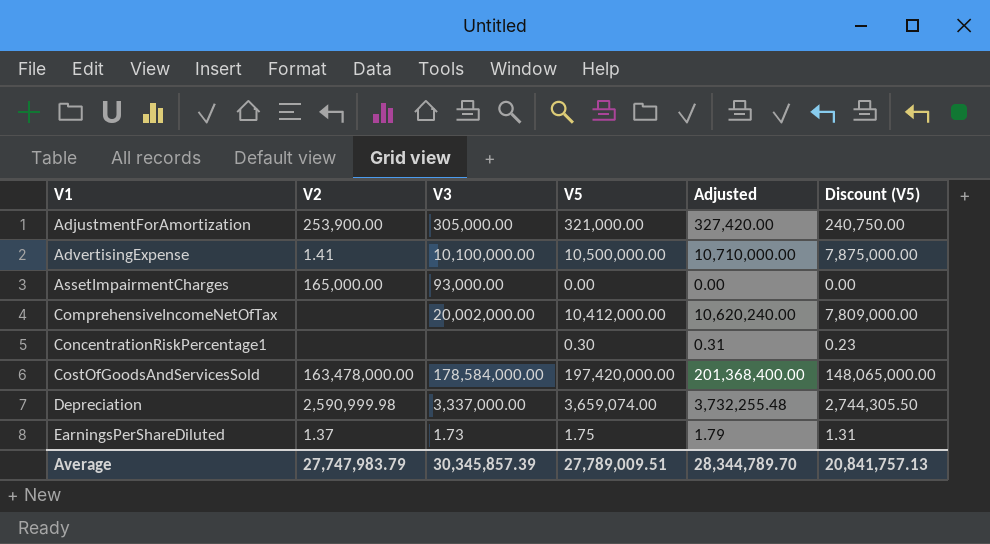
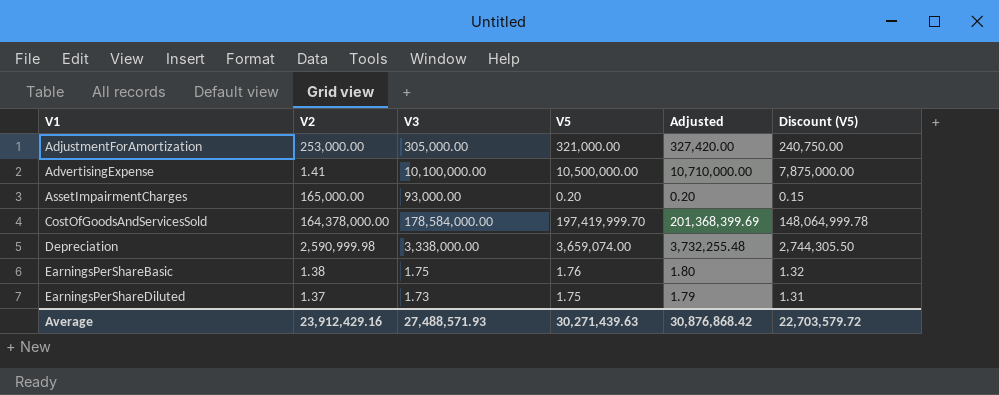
row ComprehensiveIncomeNetOfTax: none | 20,002,000.00 | 10,412,000.00 | 10,620,240.00 | 7,809,000.00 -> none
row ConcentrationRiskPercentage1: none | none | 0.30 | 0.31 | 0.23 -> none
AdjustmentForAmortization | V2: 253,900.00 -> 253,000.00
AssetImpairmentCharges | V5: 0.00 -> 0.20
AssetImpairmentCharges | Adjusted: 0.00 -> 0.20
AssetImpairmentCharges | Discount (V5): 0.00 -> 0.15
CostOfGoodsAndServicesSold | V2: 163,478,000.00 -> 164,378,000.00
CostOfGoodsAndServicesSold | V5: 197,420,000.00 -> 197,419,999.70
CostOfGoodsAndServicesSold | Adjusted: 201,368,400.00 -> 201,368,399.69
CostOfGoodsAndServicesSold | Discount (V5): 148,065,000.00 -> 148,064,999.78
Depreciation | V3: 3,337,000.00 -> 3,338,000.00
row EarningsPerShareBasic: none -> 1.38 | 1.75 | 1.76 | 1.80 | 1.32
Average | V2: 27,747,983.79 -> 23,912,429.16
Average | V3: 30,345,857.39 -> 27,488,571.93
Average | V5: 27,789,009.51 -> 30,271,439.63
Average | Adjusted: 28,344,789.70 -> 30,876,868.42
Average | Discount (V5): 20,841,757.13 -> 22,703,579.72

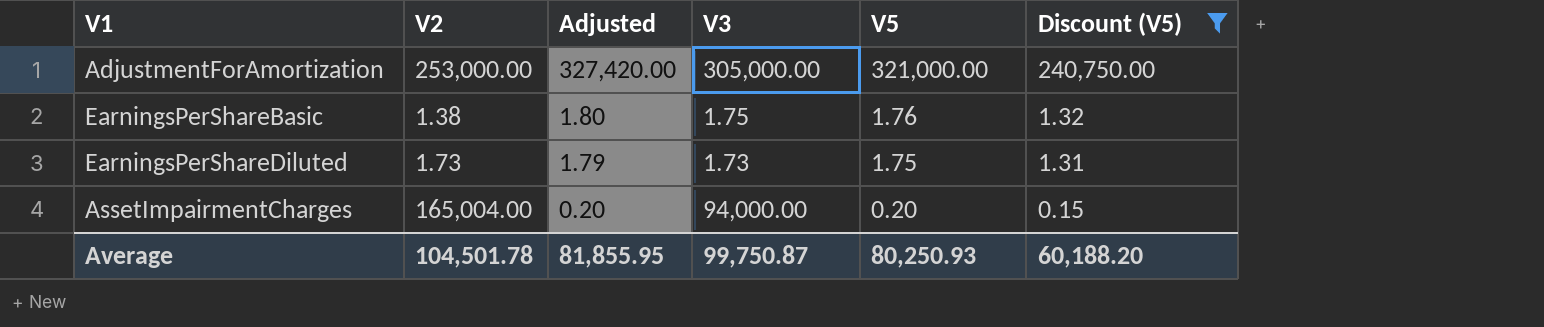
filter: none -> Discount (V5) <= 240,750.00
row order: V1 ascending -> Adjusted descending
column Adjusted | position: 5 -> 3
EarningsPerShareDiluted | V2: 1.37 -> 1.73
AssetImpairmentCharges | V2: 165,000.00 -> 165,004.00
AssetImpairmentCharges | V3: 93,000.00 -> 94,000.00
Average | V2: 23,912,429.16 -> 104,501.78
Average | Adjusted: 30,876,868.42 -> 81,855.95
Average | V3: 27,488,571.93 -> 99,750.87
Average | V5: 30,271,439.63 -> 80,250.93
Average | Discount (V5): 22,703,579.72 -> 60,188.20

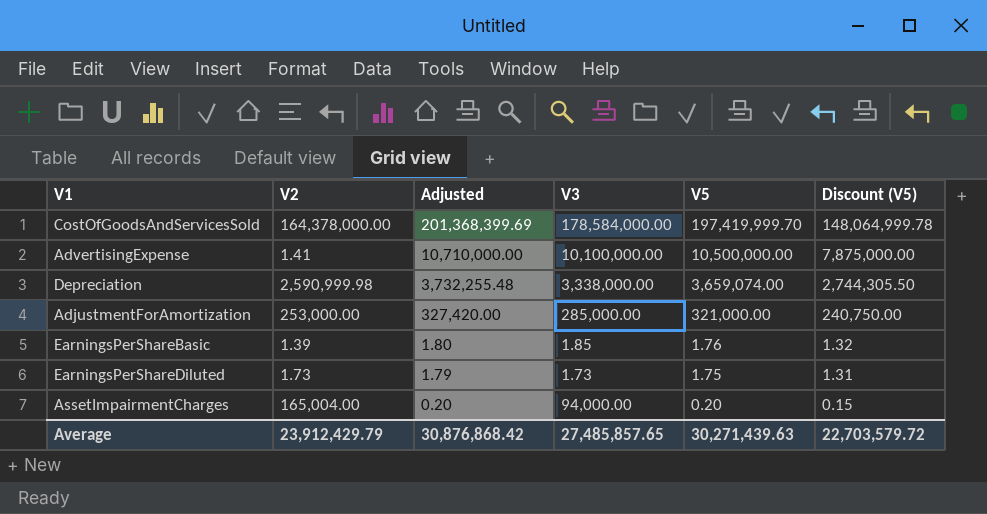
filter: Discount (V5) <= 240,750.00 -> none
AdjustmentForAmortization | V3: 305,000.00 -> 285,000.00
EarningsPerShareBasic | V2: 1.38 -> 1.39
EarningsPerShareBasic | V3: 1.75 -> 1.85
Average | V2: 104,501.78 -> 23,912,429.79
Average | Adjusted: 81,855.95 -> 30,876,868.42
Average | V3: 99,750.87 -> 27,485,857.65
Average | V5: 80,250.93 -> 30,271,439.63
Average | Discount (V5): 60,188.20 -> 22,703,579.72

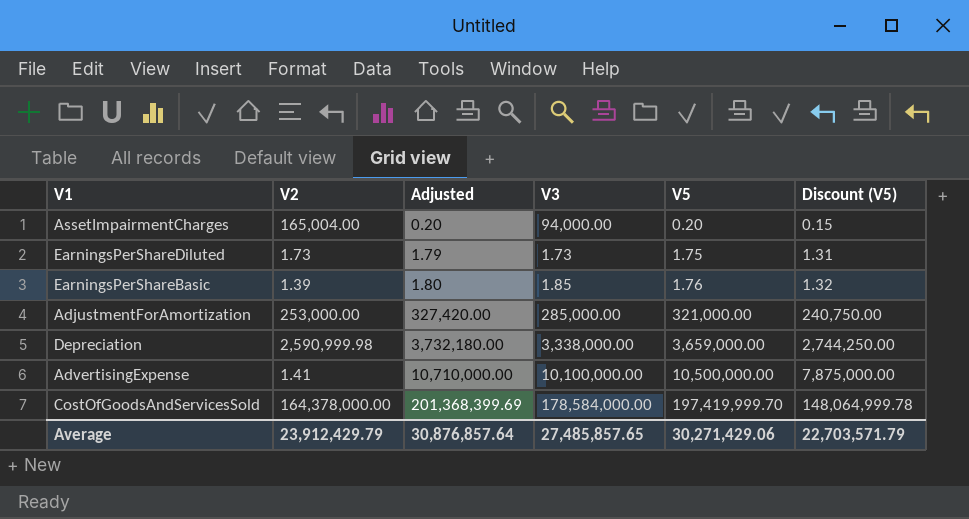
row order: Adjusted descending -> Adjusted ascending
Depreciation | Adjusted: 3,732,255.48 -> 3,732,180.00
Depreciation | V5: 3,659,074.00 -> 3,659,000.00
Depreciation | Discount (V5): 2,744,305.50 -> 2,744,250.00
Average | Adjusted: 30,876,868.42 -> 30,876,857.64
Average | V5: 30,271,439.63 -> 30,271,429.06
Average | Discount (V5): 22,703,579.72 -> 22,703,571.79

